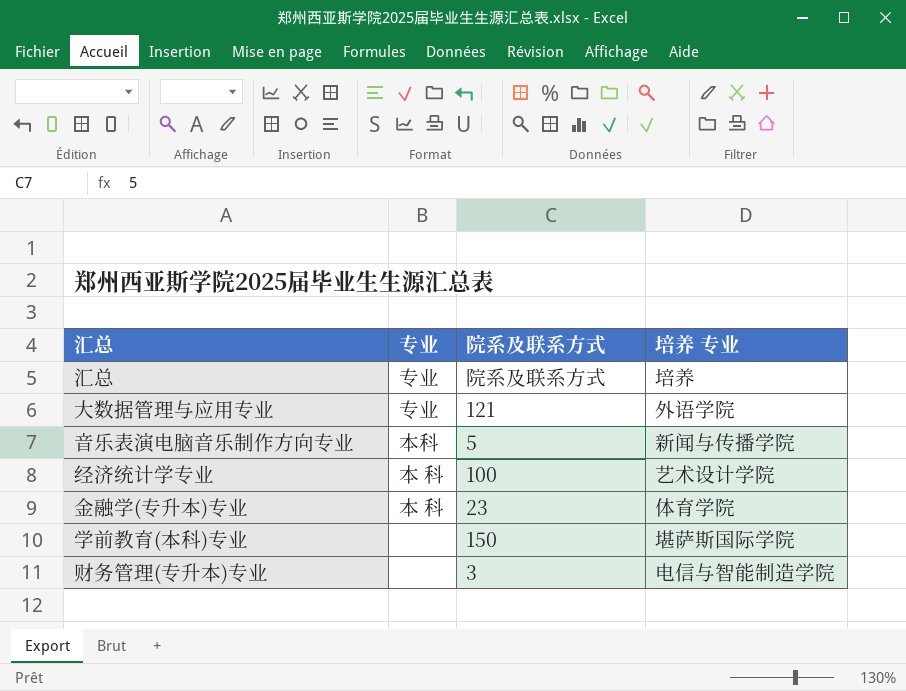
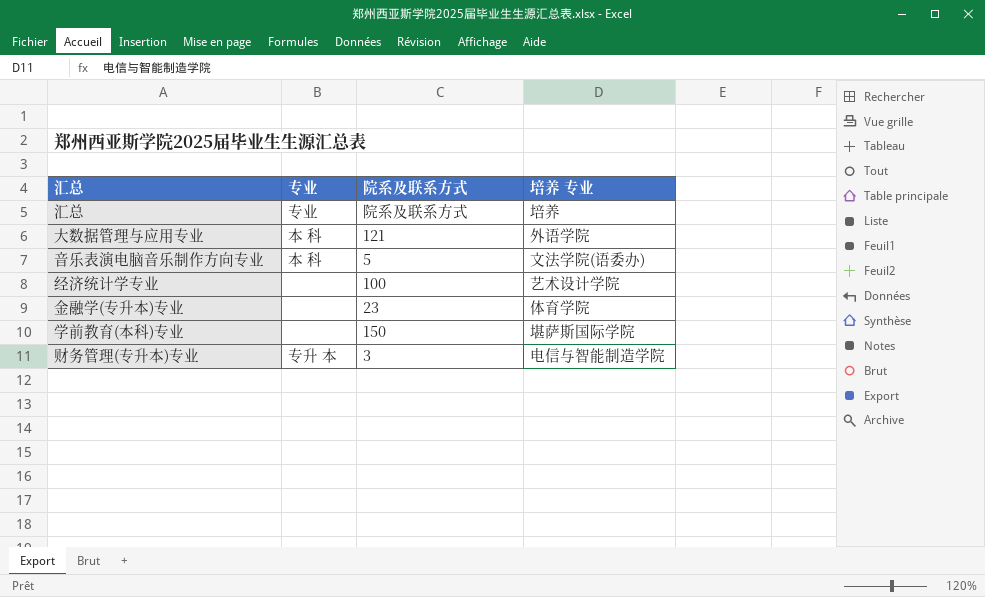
大数据管理与应用专业 | 专业: 专业 -> 本 科
音乐表演电脑音乐制作方向专业 | 专业: 本科 -> 本 科
音乐表演电脑音乐制作方向专业 | 培养 专业: 新闻与传播学院 -> 文法学院(语委办)
经济统计学专业 | 专业: 本 科 -> none
金融学(专升本)专业 | 专业: 本 科 -> none
财务管理(专升本)专业 | 专业: none -> 专升 本

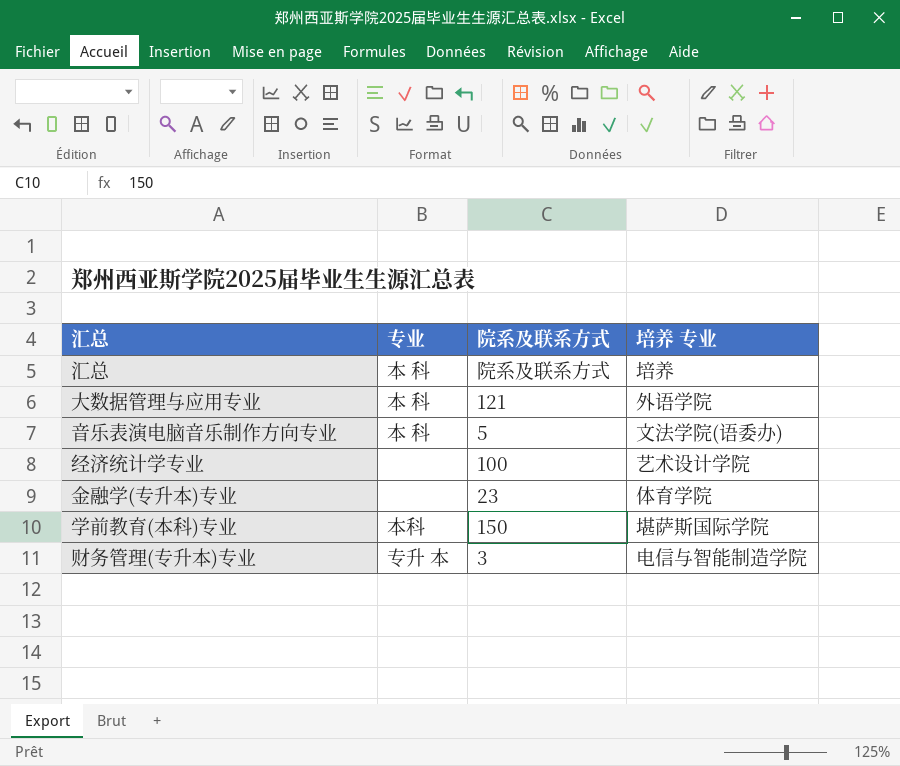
汇总 | 专业: 专业 -> 本 科
学前教育(本科)专业 | 专业: none -> 本科

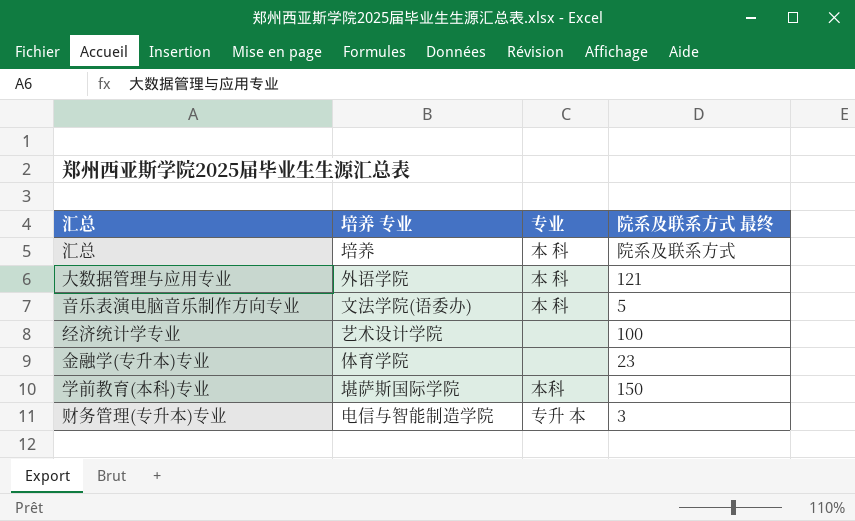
column 培养 专业 | position: 4 -> 2
column name: 院系及联系方式 -> 院系及联系方式 最终

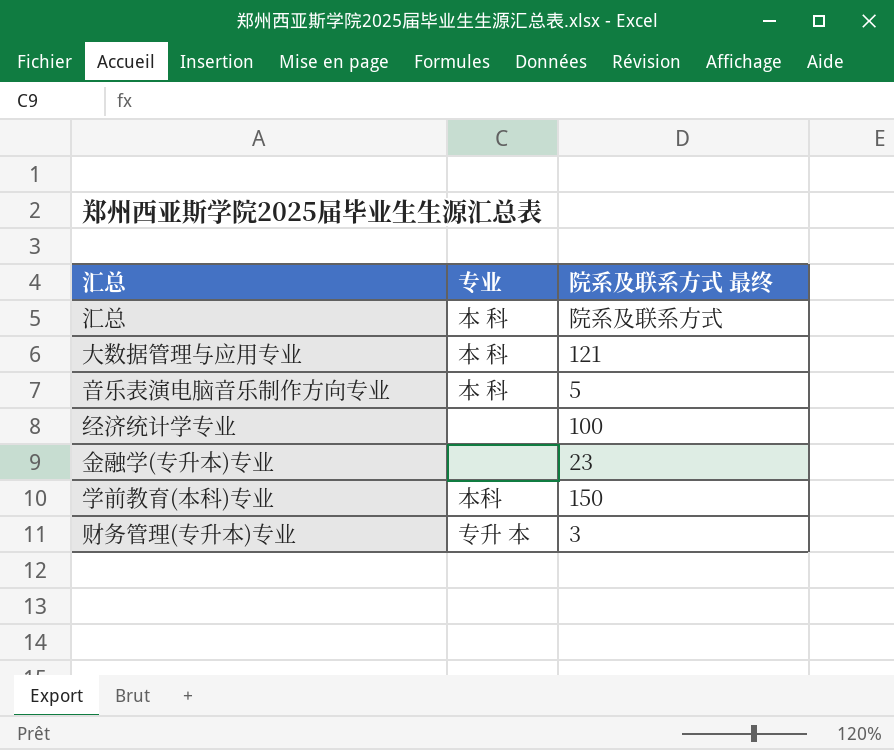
column 培养 专业 | position: 2 -> none

